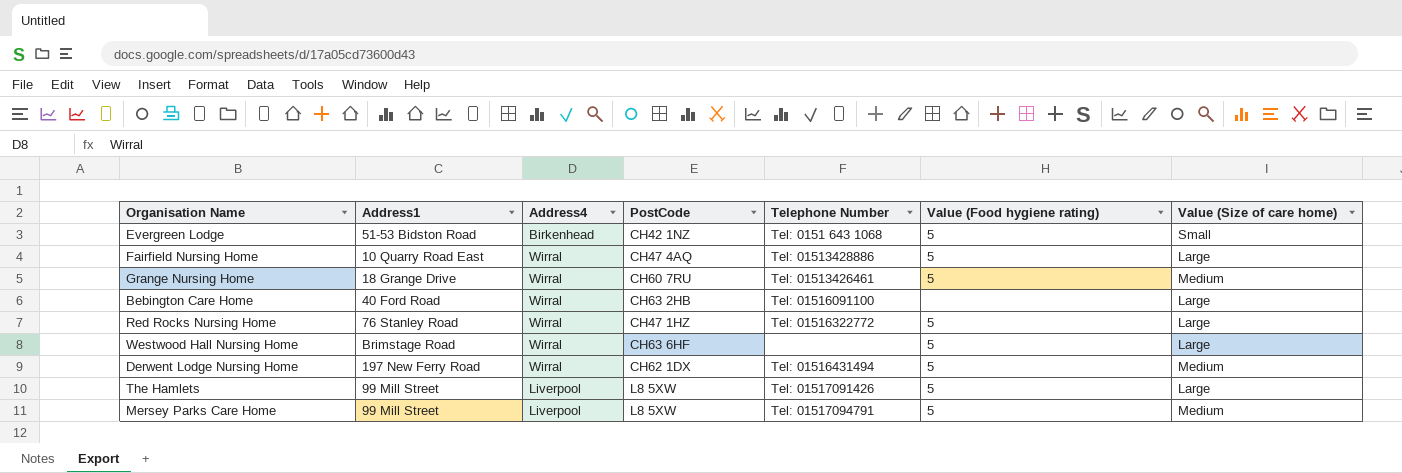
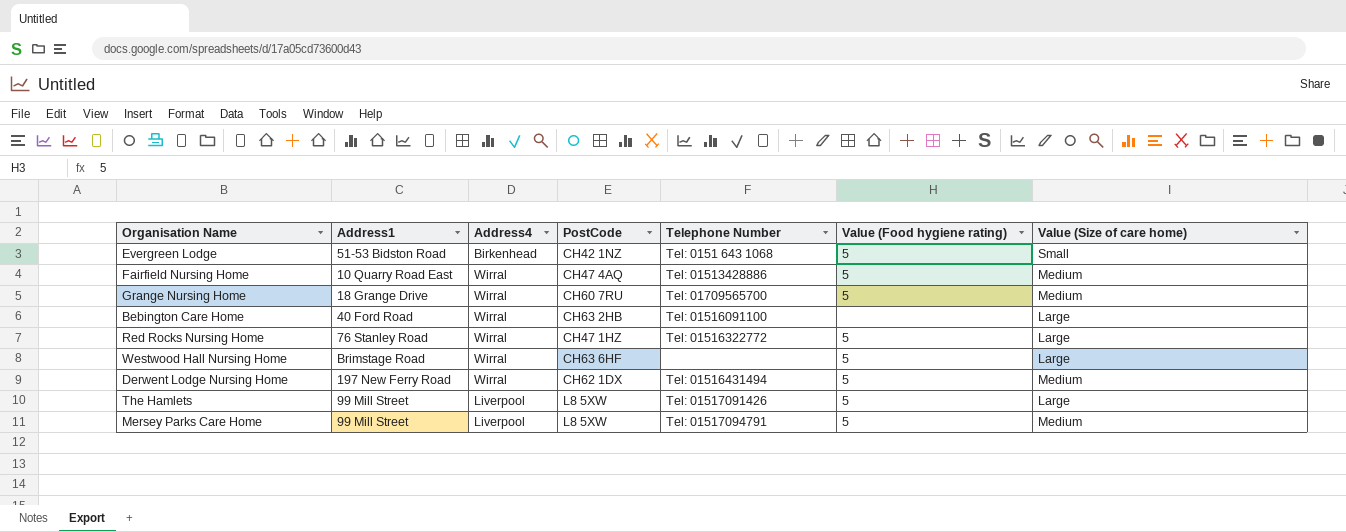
Fairfield Nursing Home | Value (Size of care home): Large -> Medium
Grange Nursing Home | Telephone Number: Tel: 01513426461 -> Tel: 01709565700

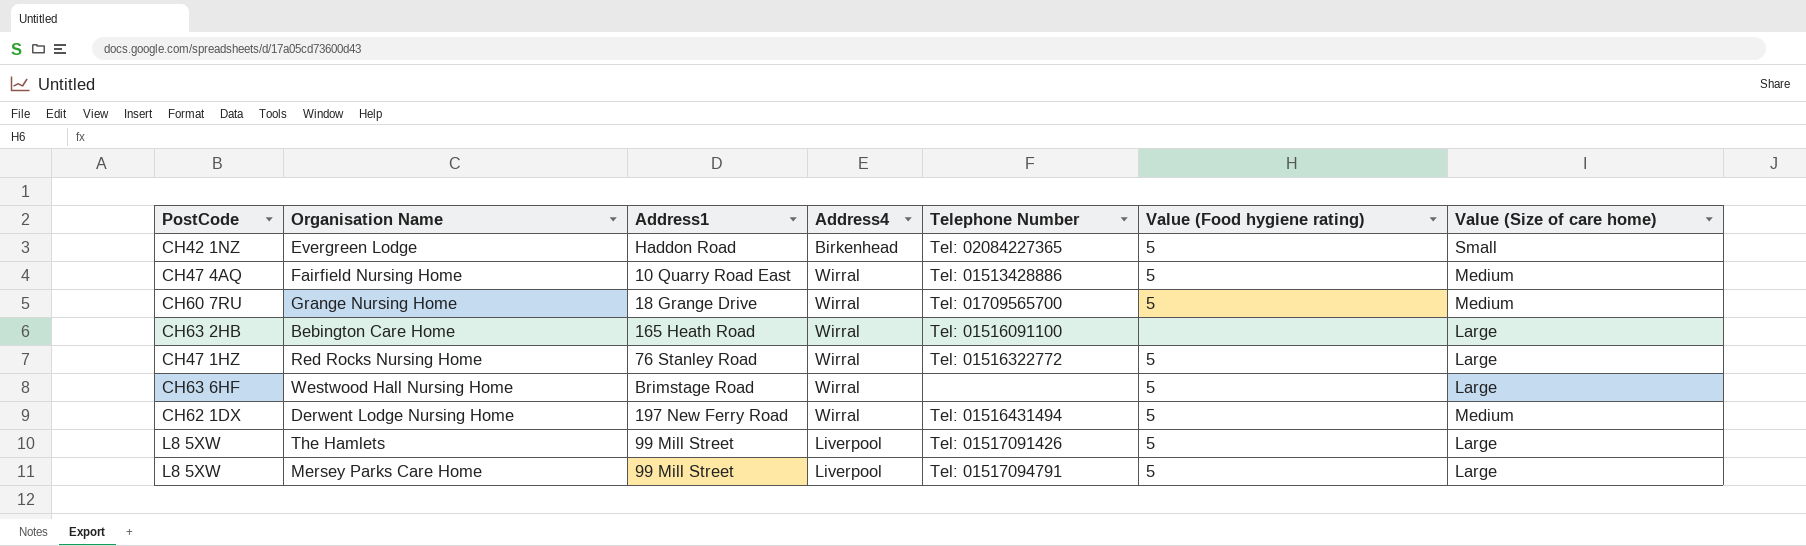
column PostCode | position: 4 -> 1
Evergreen Lodge | Address1: 51-53 Bidston Road -> Haddon Road
Evergreen Lodge | Telephone Number: Tel: 0151 643 1068 -> Tel: 02084227365
Bebington Care Home | Address1: 40 Ford Road -> 165 Heath Road
Mersey Parks Care Home | Value (Size of care home): Medium -> Large

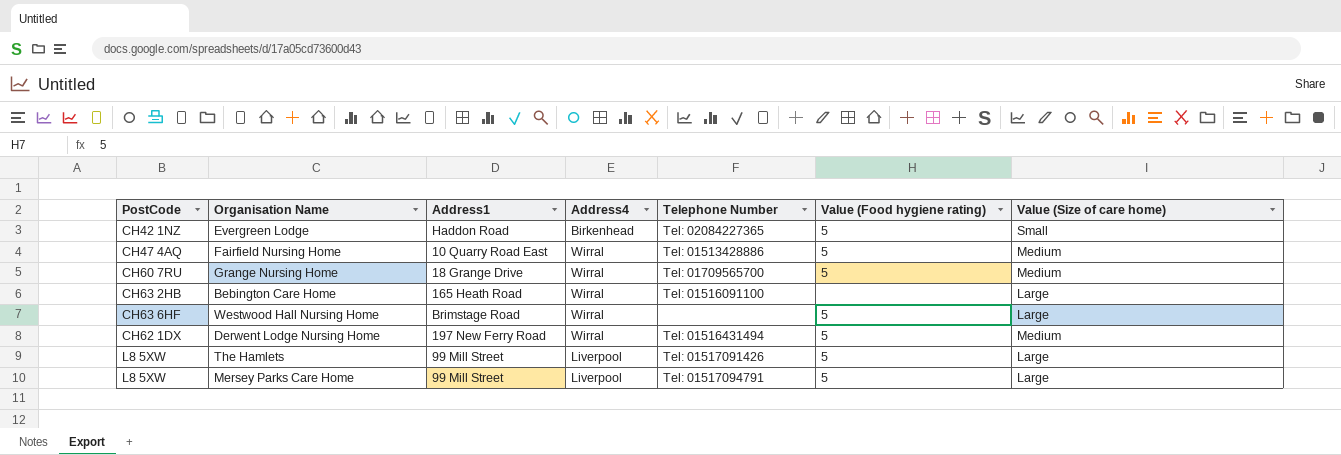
row Red Rocks Nursing Home: CH47 1HZ | 76 Stanley Road | Wirral | Tel: 01516322772 | 5 | Large -> none

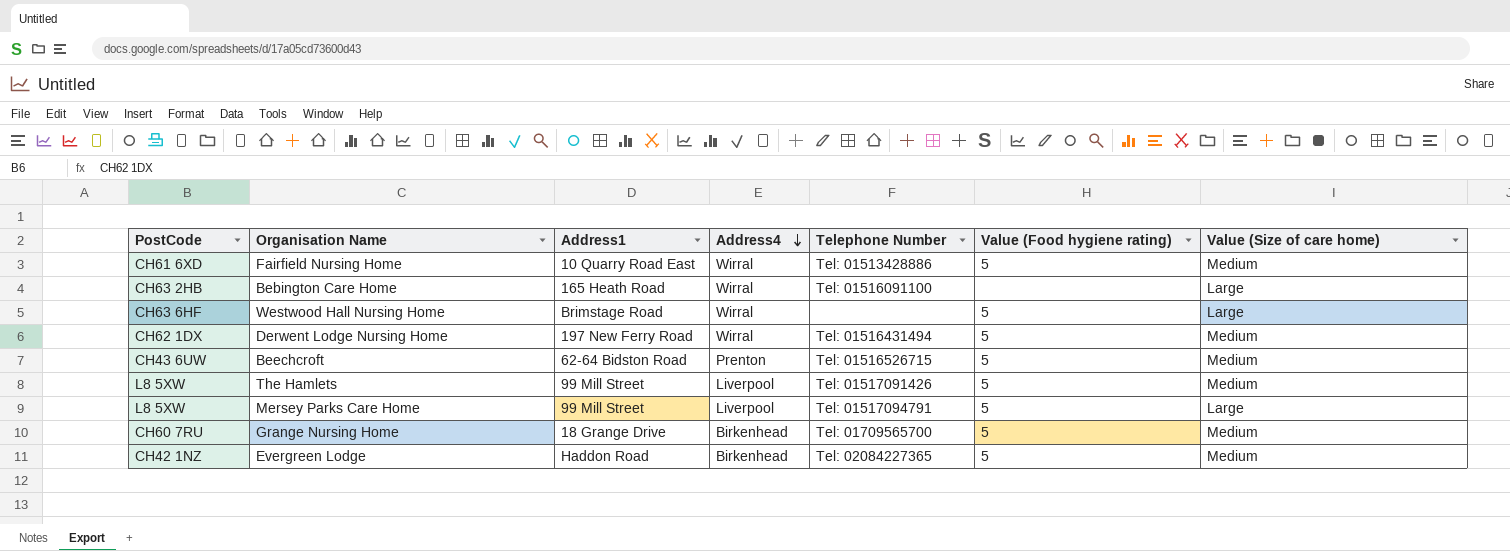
row order: none -> Address4 descending
Fairfield Nursing Home | PostCode: CH47 4AQ -> CH61 6XD
row Beechcroft: none -> CH43 6UW | 62-64 Bidston Road | Prenton | Tel: 01516526715 | 5 | Medium
The Hamlets | Value (Size of care home): Large -> Medium
Grange Nursing Home | Address4: Wirral -> Birkenhead
Evergreen Lodge | Value (Size of care home): Small -> Medium

